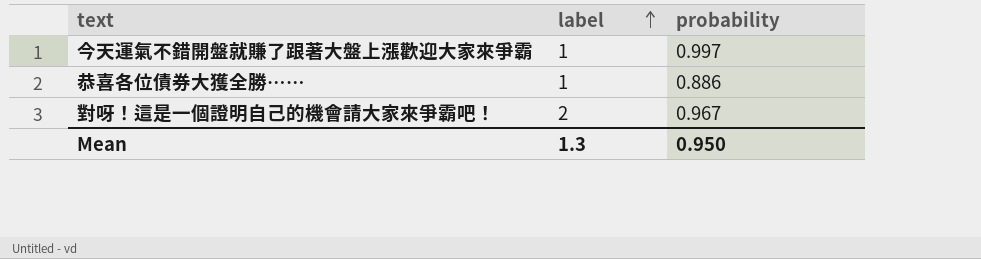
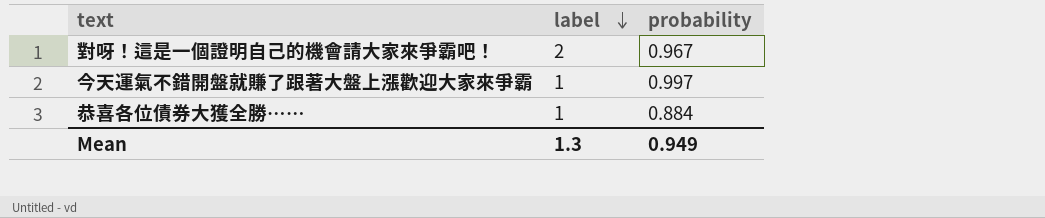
row order: label ascending -> label descending
恭喜各位債券大獲全勝⋯⋯ | probability: 0.886 -> 0.884
Mean | probability: 0.950 -> 0.949

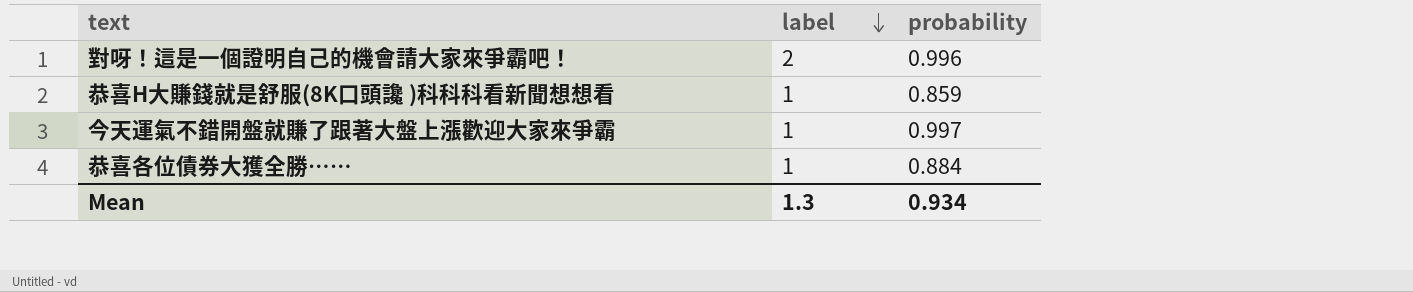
對呀！這是一個證明自己的機會請大家來爭霸吧！ | probability: 0.967 -> 0.996
row 恭喜H大賺錢就是舒服(8K口頭讒 )科科科看新聞想想看: none -> 1 | 0.859
Mean | probability: 0.949 -> 0.934

